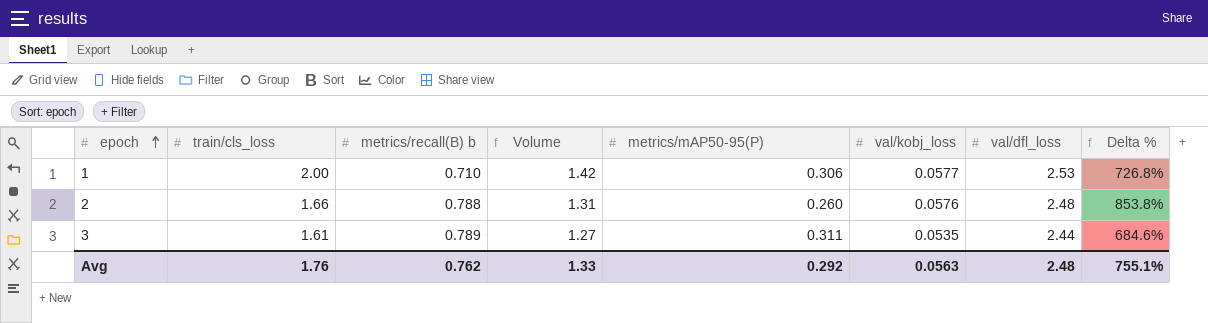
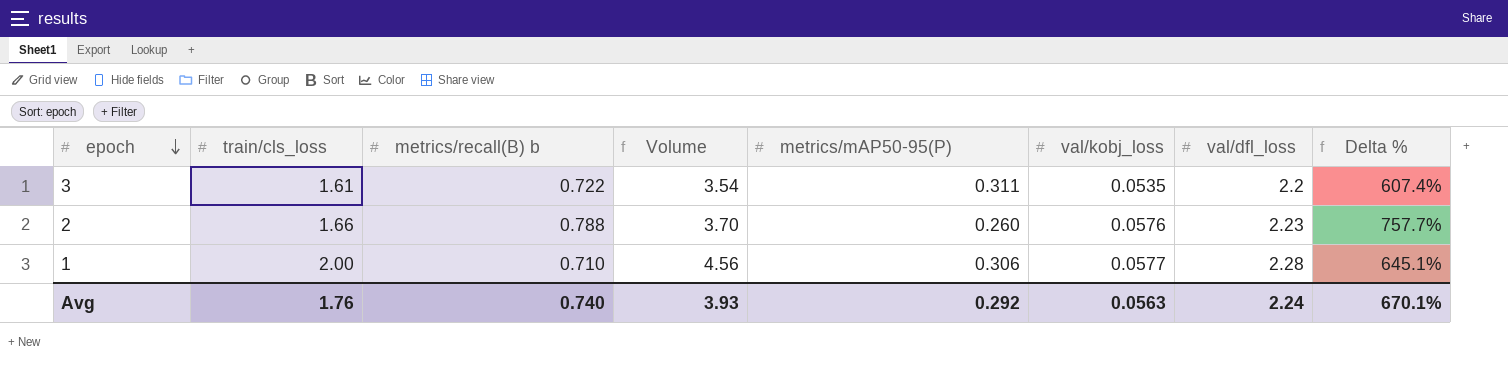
row order: epoch ascending -> epoch descending
column Volume | formula: [train/cls_loss] * [metrics/recall(B) b] -> [train/cls_loss] * [val/dfl_loss]
3 | metrics/recall(B) b: 0.789 -> 0.722
3 | val/dfl_loss: 2.44 -> 2.2
3 | Delta %: 684.6% -> 607.4%
2 | val/dfl_loss: 2.48 -> 2.23
2 | Delta %: 853.8% -> 757.7%
1 | val/dfl_loss: 2.53 -> 2.28
1 | Delta %: 726.8% -> 645.1%
Avg | metrics/recall(B) b: 0.762 -> 0.740
Avg | Volume: 1.33 -> 3.93
Avg | val/dfl_loss: 2.48 -> 2.24
Avg | Delta %: 755.1% -> 670.1%

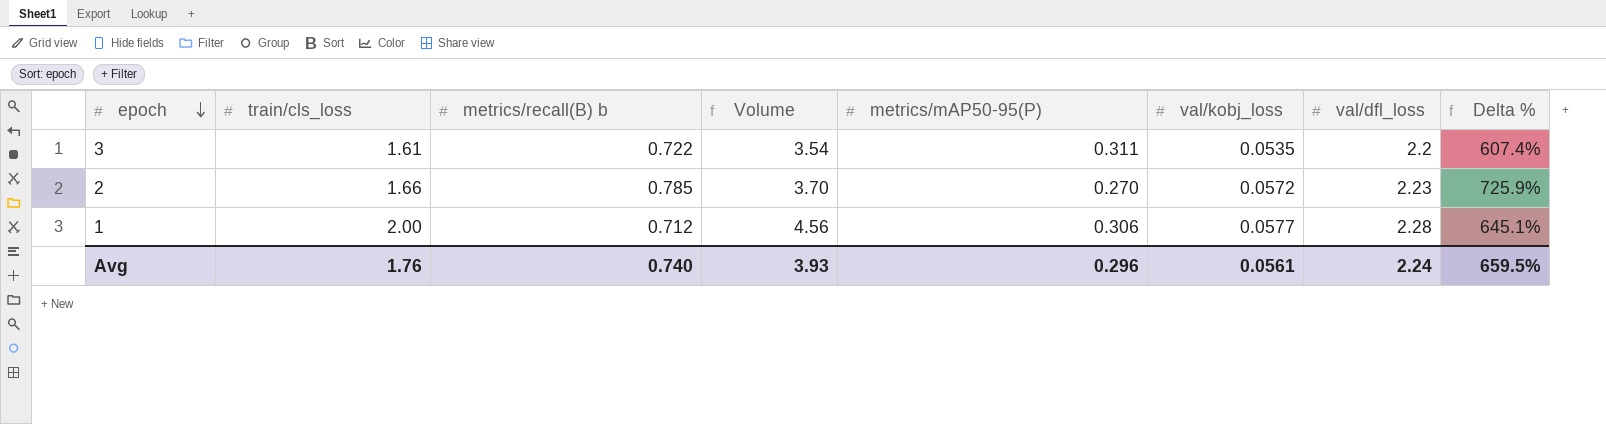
2 | metrics/recall(B) b: 0.788 -> 0.785
2 | metrics/mAP50-95(P): 0.260 -> 0.270
2 | val/kobj_loss: 0.0576 -> 0.0572
2 | Delta %: 757.7% -> 725.9%
1 | metrics/recall(B) b: 0.710 -> 0.712
Avg | metrics/mAP50-95(P): 0.292 -> 0.296
Avg | val/kobj_loss: 0.0563 -> 0.0561
Avg | Delta %: 670.1% -> 659.5%

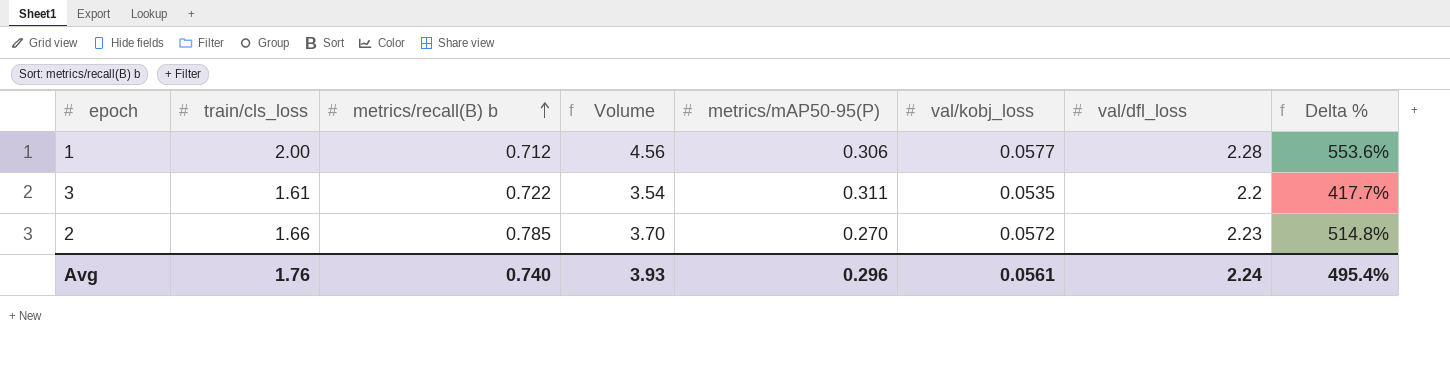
row order: epoch descending -> metrics/recall(B) b ascending
column Delta % | formula: ([val/dfl_loss] - [metrics/mAP50-95(P)]) / [metrics/mAP50-95(P)] -> ([train/cls_loss] - [metrics/mAP50-95(P)]) / [metrics/mAP50-95(P)]
Avg | Delta %: 659.5% -> 495.4%

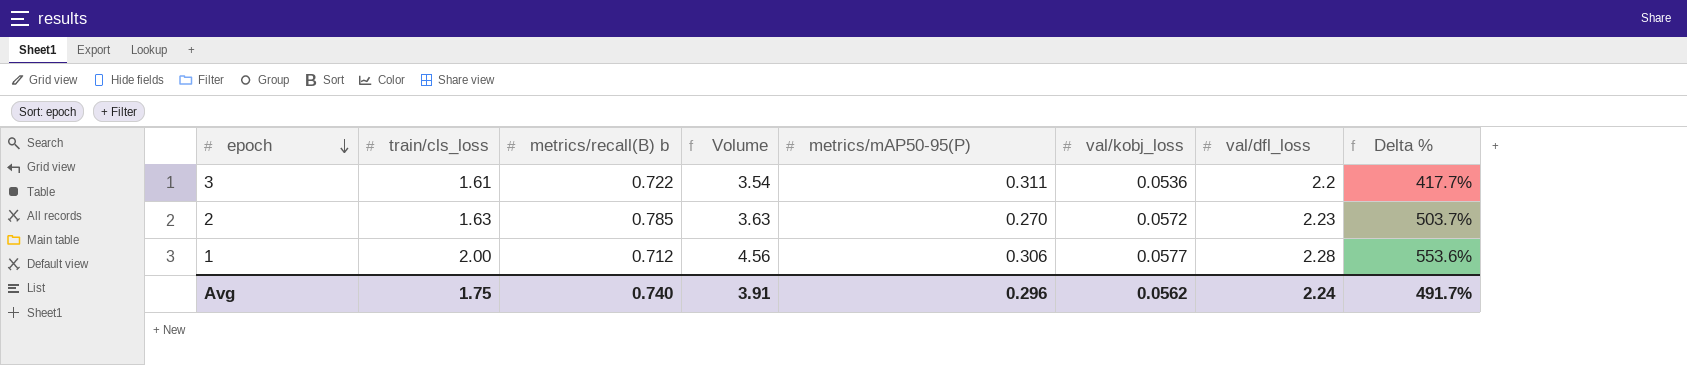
row order: metrics/recall(B) b ascending -> epoch descending
3 | val/kobj_loss: 0.0535 -> 0.0536
2 | train/cls_loss: 1.66 -> 1.63
2 | Volume: 3.70 -> 3.63
2 | Delta %: 514.8% -> 503.7%
Avg | train/cls_loss: 1.76 -> 1.75
Avg | Volume: 3.93 -> 3.91
Avg | val/kobj_loss: 0.0561 -> 0.0562
Avg | Delta %: 495.4% -> 491.7%

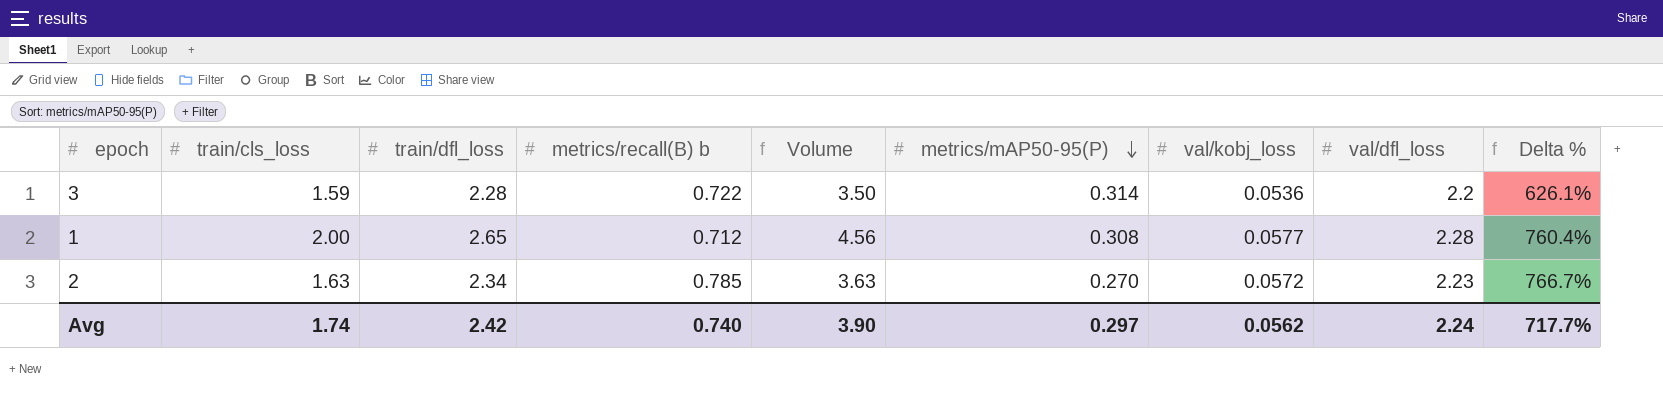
row order: epoch descending -> metrics/mAP50-95(P) descending
column train/dfl_loss | position: none -> 3
column Delta % | formula: ([train/cls_loss] - [metrics/mAP50-95(P)]) / [metrics/mAP50-95(P)] -> ([train/dfl_loss] - [metrics/mAP50-95(P)]) / [metrics/mAP50-95(P)]
3 | train/cls_loss: 1.61 -> 1.59
3 | Volume: 3.54 -> 3.50
3 | metrics/mAP50-95(P): 0.311 -> 0.314
1 | metrics/mAP50-95(P): 0.306 -> 0.308
Avg | train/cls_loss: 1.75 -> 1.74
Avg | Volume: 3.91 -> 3.90
Avg | metrics/mAP50-95(P): 0.296 -> 0.297
Avg | Delta %: 491.7% -> 717.7%

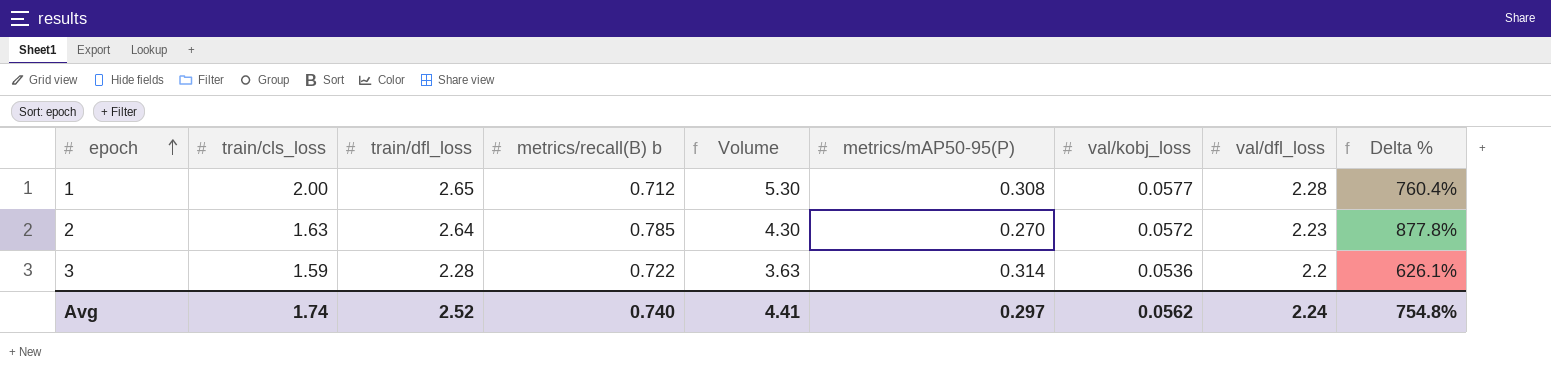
row order: metrics/mAP50-95(P) descending -> epoch ascending
column Volume | formula: [train/cls_loss] * [val/dfl_loss] -> [train/cls_loss] * [train/dfl_loss]
2 | train/dfl_loss: 2.34 -> 2.64
2 | Delta %: 766.7% -> 877.8%
Avg | train/dfl_loss: 2.42 -> 2.52
Avg | Volume: 3.90 -> 4.41
Avg | Delta %: 717.7% -> 754.8%

